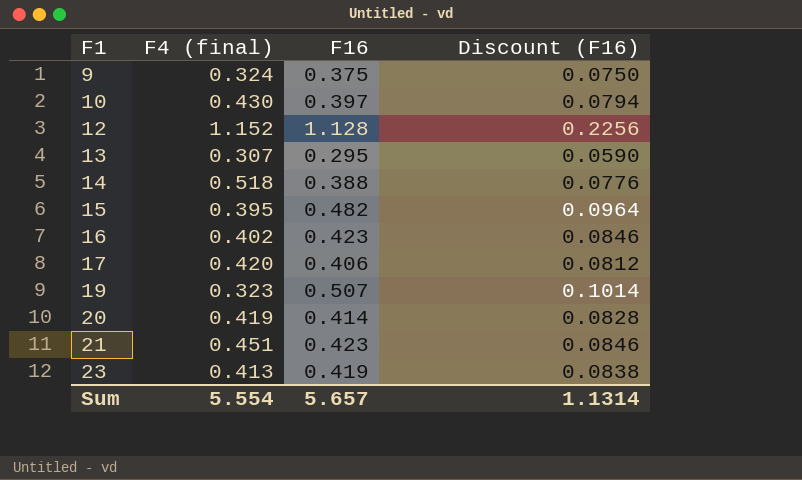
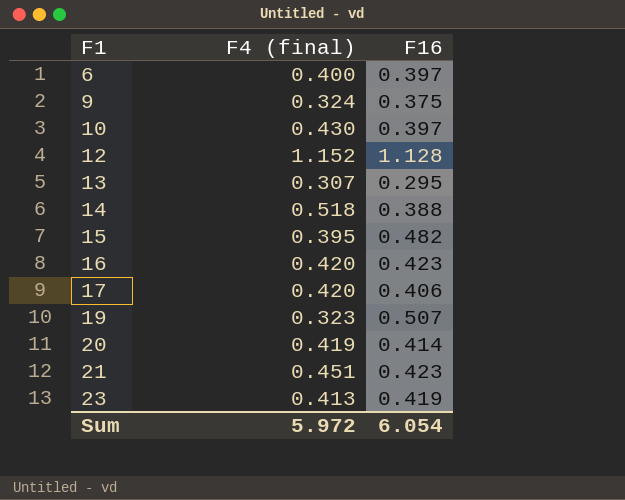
column Discount (F16) | formula: [F16] * 0.2 -> none
row 6: none -> 0.400 | 0.397
16 | F4 (final): 0.402 -> 0.420
Sum | F4 (final): 5.554 -> 5.972
Sum | F16: 5.657 -> 6.054

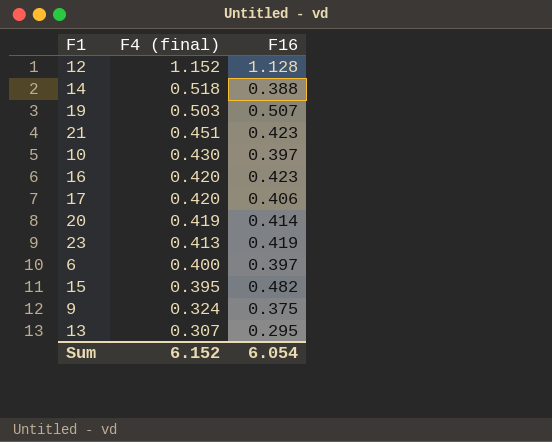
row order: F1 ascending -> F4 (final) descending
19 | F4 (final): 0.323 -> 0.503
Sum | F4 (final): 5.972 -> 6.152

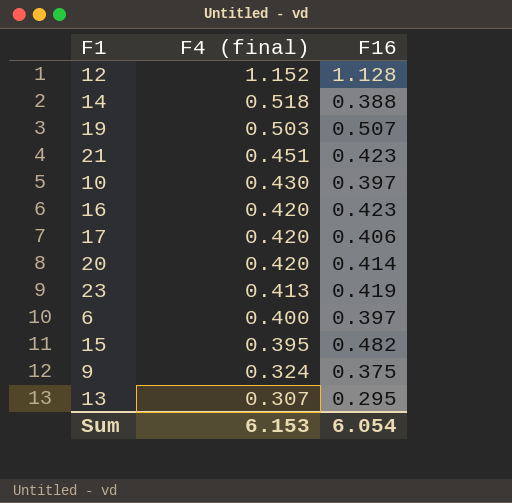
20 | F4 (final): 0.419 -> 0.420
Sum | F4 (final): 6.152 -> 6.153

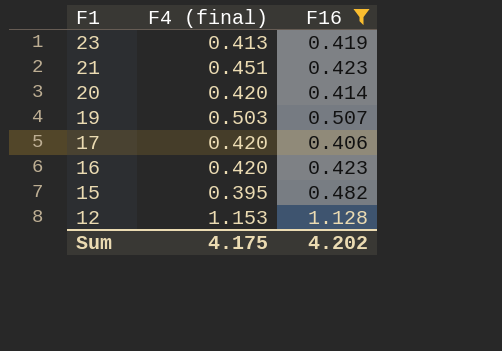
filter: none -> F16 >= 0.406
row order: F4 (final) descending -> F1 descending
12 | F4 (final): 1.152 -> 1.153
Sum | F4 (final): 6.153 -> 4.175
Sum | F16: 6.054 -> 4.202

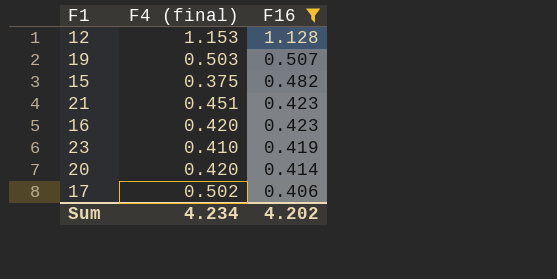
row order: F1 descending -> F16 descending
15 | F4 (final): 0.395 -> 0.375
23 | F4 (final): 0.413 -> 0.410
17 | F4 (final): 0.420 -> 0.502
Sum | F4 (final): 4.175 -> 4.234

